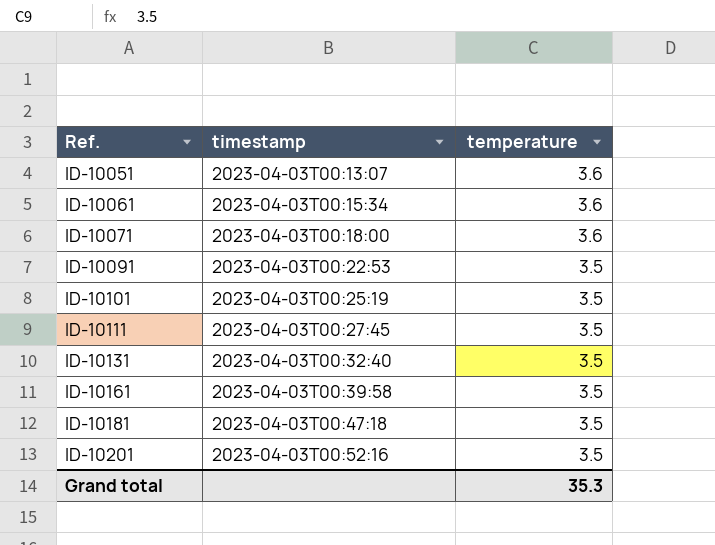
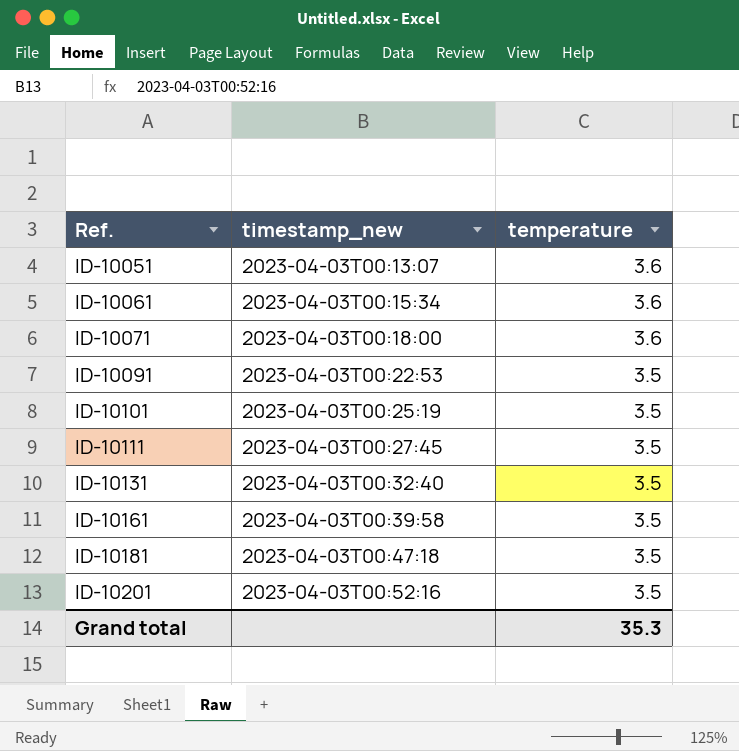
column name: timestamp -> timestamp_new

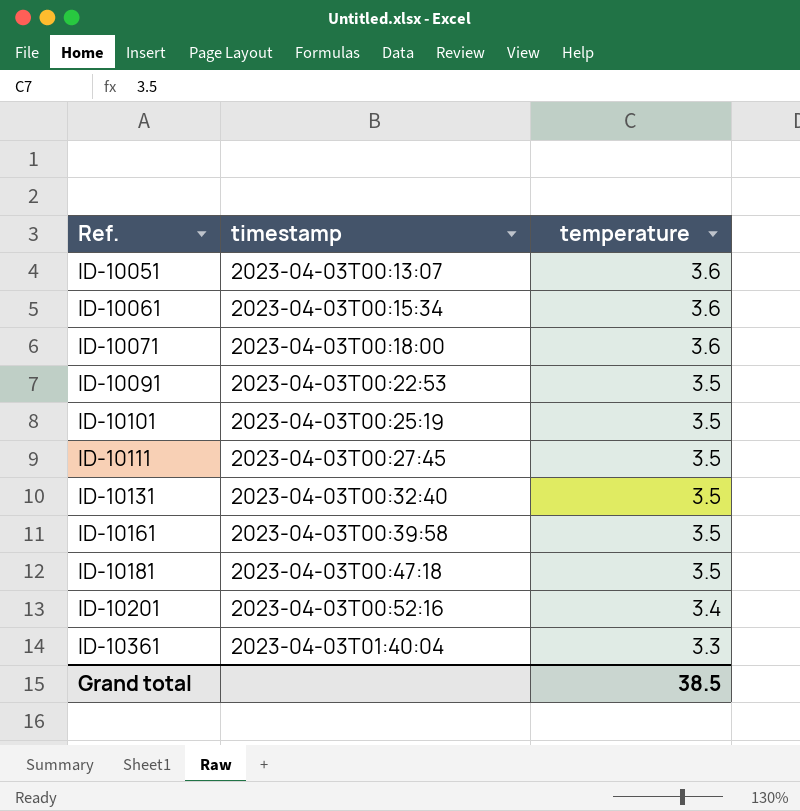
column name: timestamp_new -> timestamp
ID-10201 | temperature: 3.5 -> 3.4
row ID-10361: none -> 2023-04-03T01:40:04 | 3.3
Grand total | temperature: 35.3 -> 38.5

